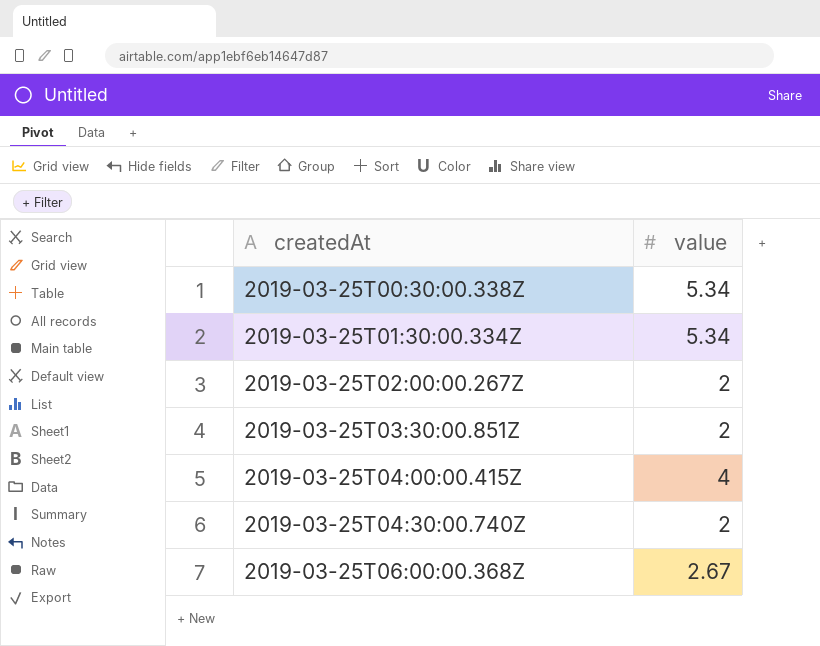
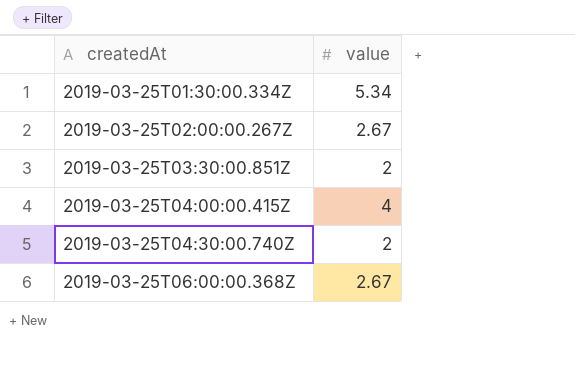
row 2019-03-25T00:30:00.338Z: 5.34 -> none
2019-03-25T02:00:00.267Z | value: 2 -> 2.67

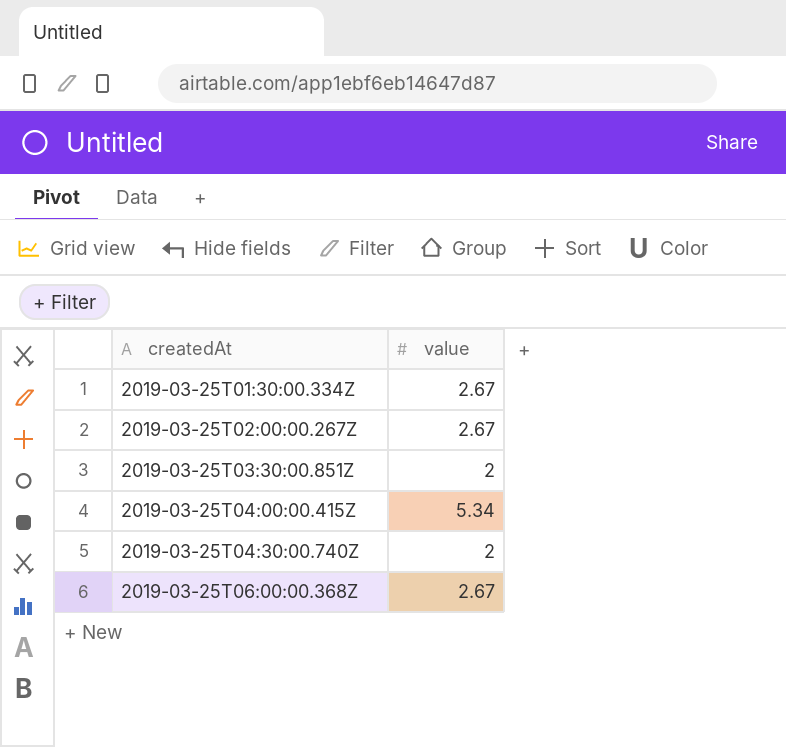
2019-03-25T01:30:00.334Z | value: 5.34 -> 2.67
2019-03-25T04:00:00.415Z | value: 4 -> 5.34

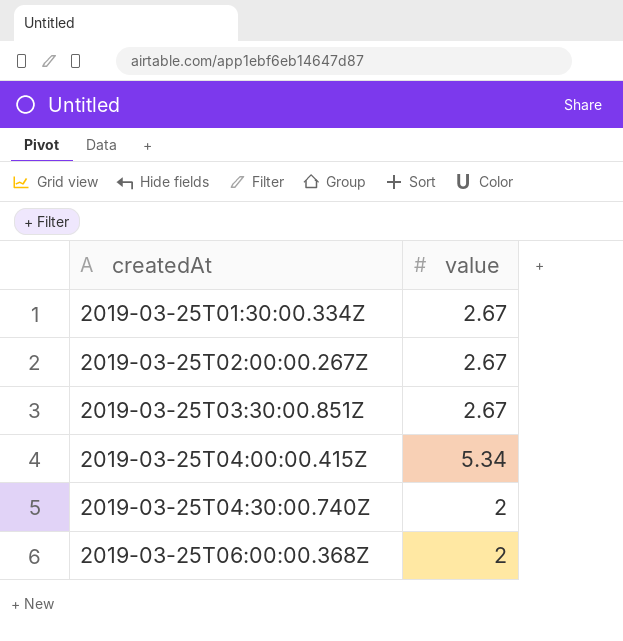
2019-03-25T03:30:00.851Z | value: 2 -> 2.67
2019-03-25T06:00:00.368Z | value: 2.67 -> 2

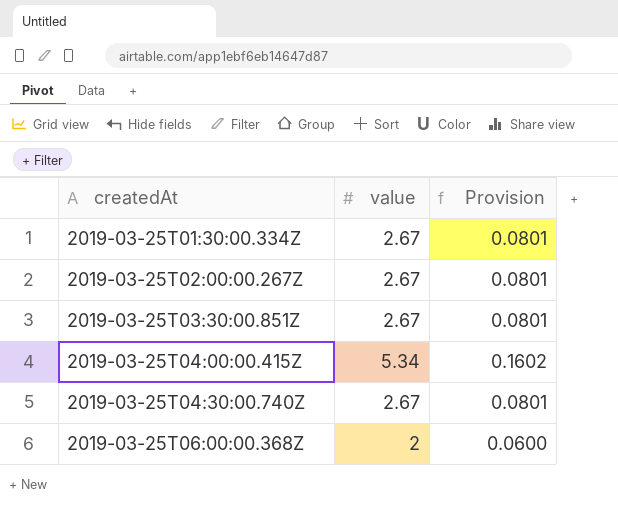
column Provision | formula: none -> [value] * 0.03
2019-03-25T04:30:00.740Z | value: 2 -> 2.67

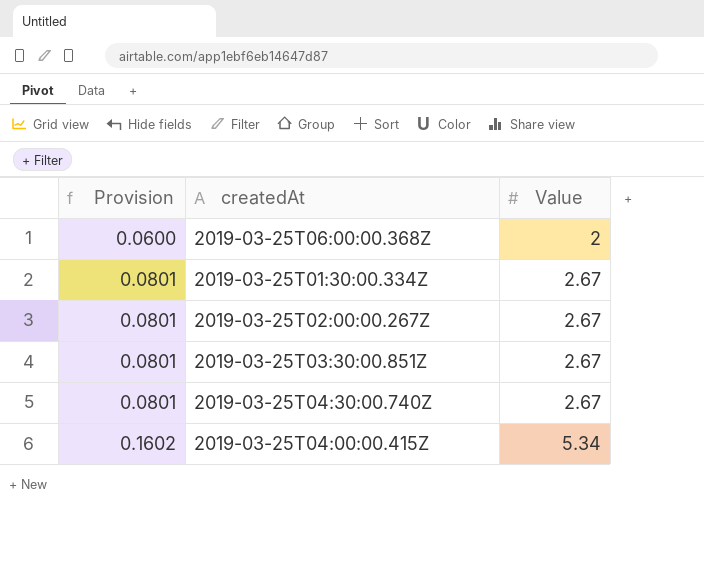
row order: createdAt ascending -> Provision ascending
column Provision | position: 3 -> 1
column name: value -> Value

